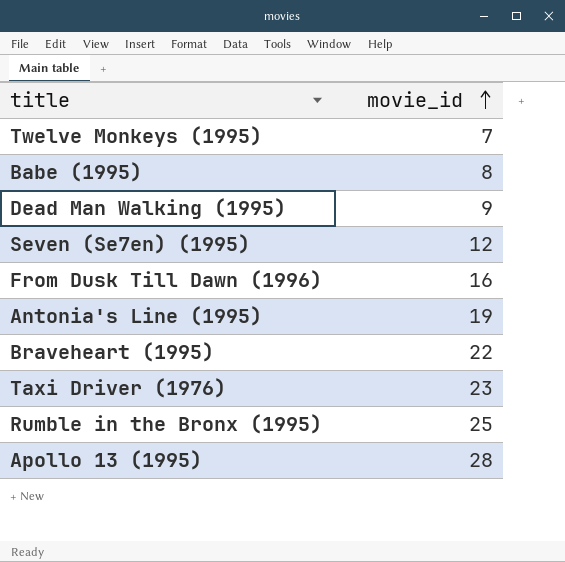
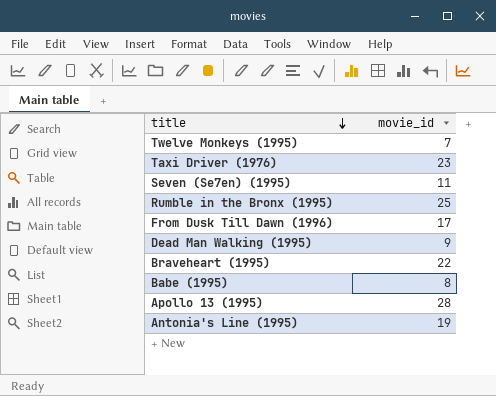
row order: movie_id ascending -> title descending
Seven (Se7en) (1995) | movie_id: 12 -> 11
From Dusk Till Dawn (1996) | movie_id: 16 -> 17

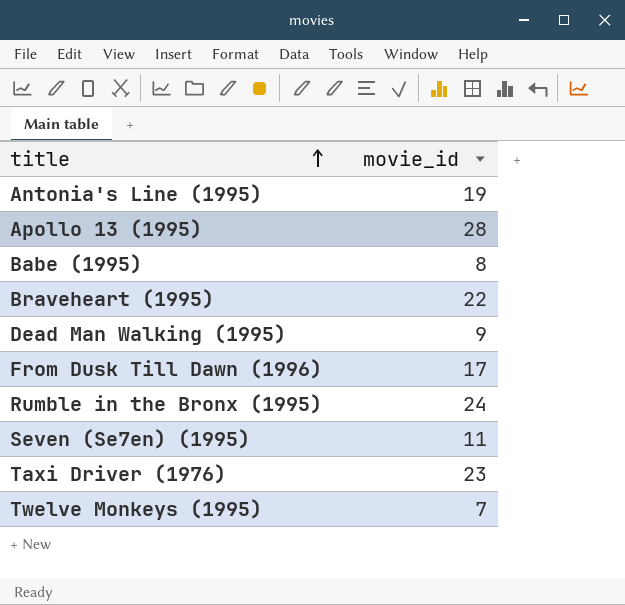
row order: title descending -> title ascending
Rumble in the Bronx (1995) | movie_id: 25 -> 24

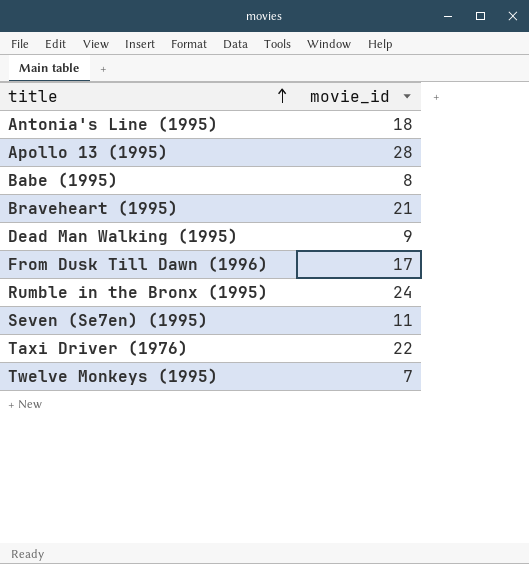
Antonia's Line (1995) | movie_id: 19 -> 18
Braveheart (1995) | movie_id: 22 -> 21
Taxi Driver (1976) | movie_id: 23 -> 22

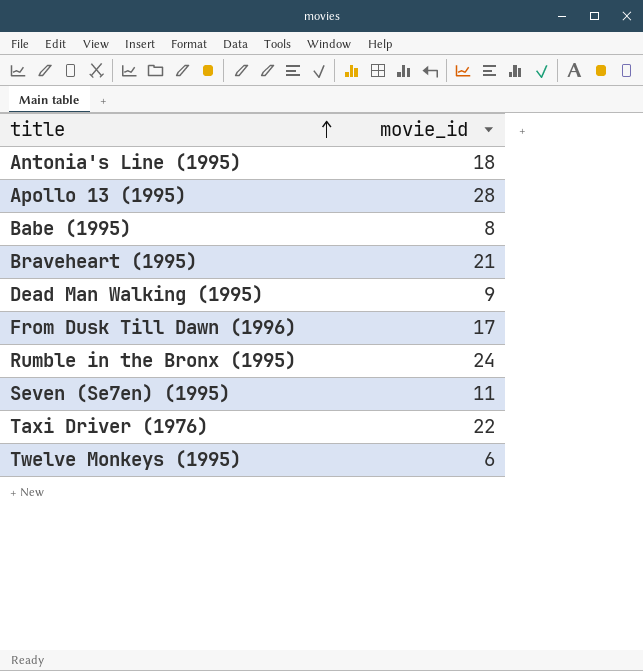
Twelve Monkeys (1995) | movie_id: 7 -> 6

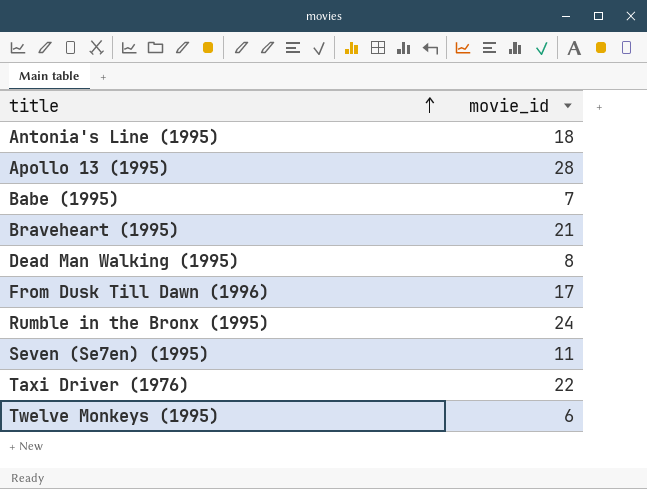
Babe (1995) | movie_id: 8 -> 7
Dead Man Walking (1995) | movie_id: 9 -> 8

